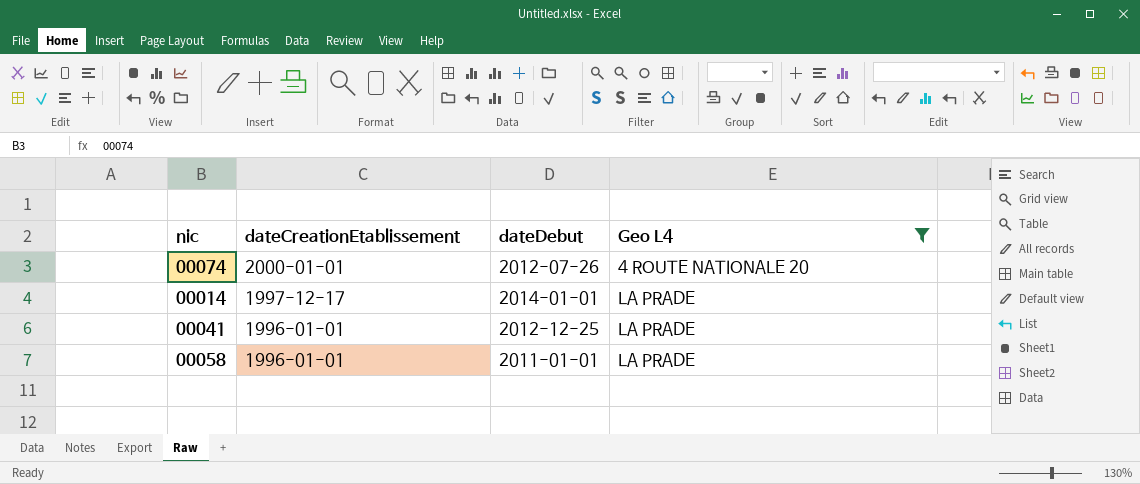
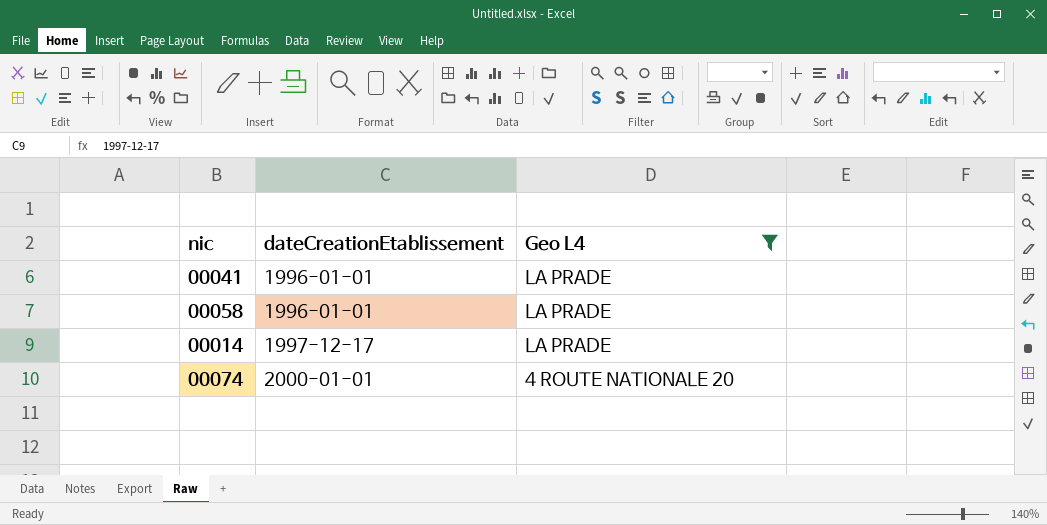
row order: dateCreationEtablissement descending -> dateCreationEtablissement ascending
column dateDebut | position: 3 -> none

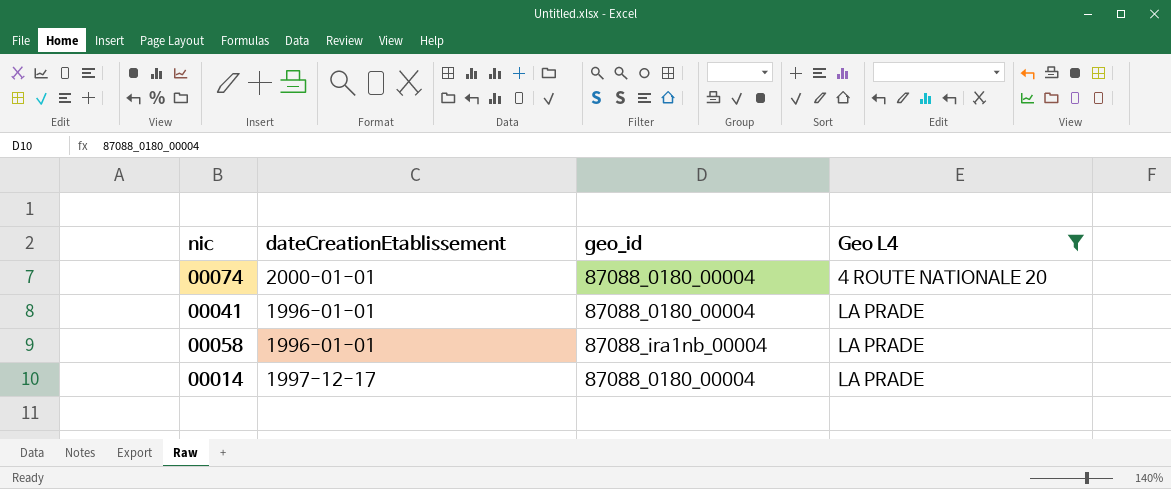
row order: dateCreationEtablissement ascending -> Geo L4 ascending
column geo_id | position: none -> 3

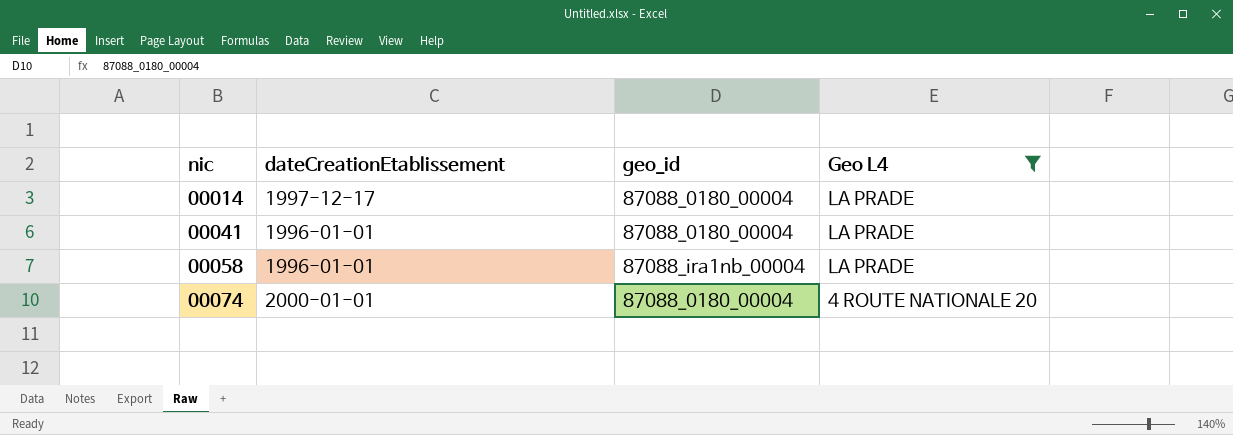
row order: Geo L4 ascending -> nic ascending

